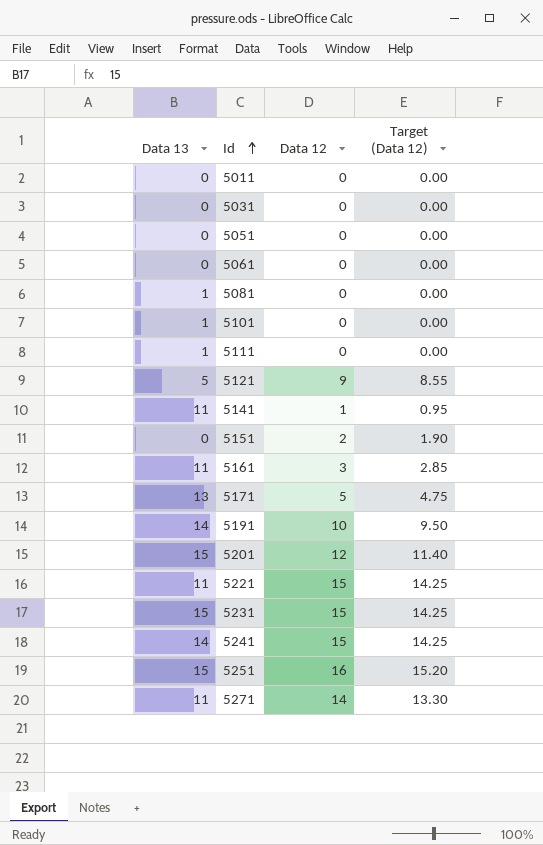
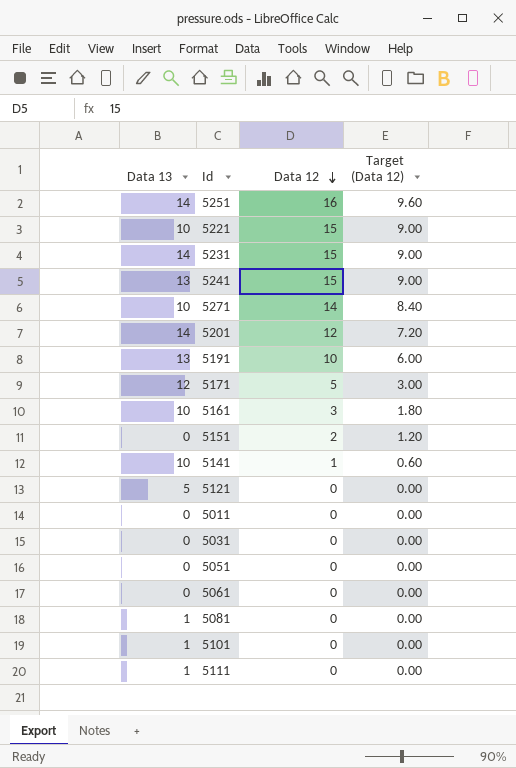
row order: Id ascending -> Data 12 descending
column Target (Data 12) | formula: [Data 12] * 0.95 -> [Data 12] * 0.6
5251 | Data 13: 15 -> 14
5221 | Data 13: 11 -> 10
5231 | Data 13: 15 -> 14
5241 | Data 13: 14 -> 13
5271 | Data 13: 11 -> 10
5201 | Data 13: 15 -> 14
5191 | Data 13: 14 -> 13
5171 | Data 13: 13 -> 12
5161 | Data 13: 11 -> 10
5141 | Data 13: 11 -> 10
5121 | Data 12: 9 -> 0

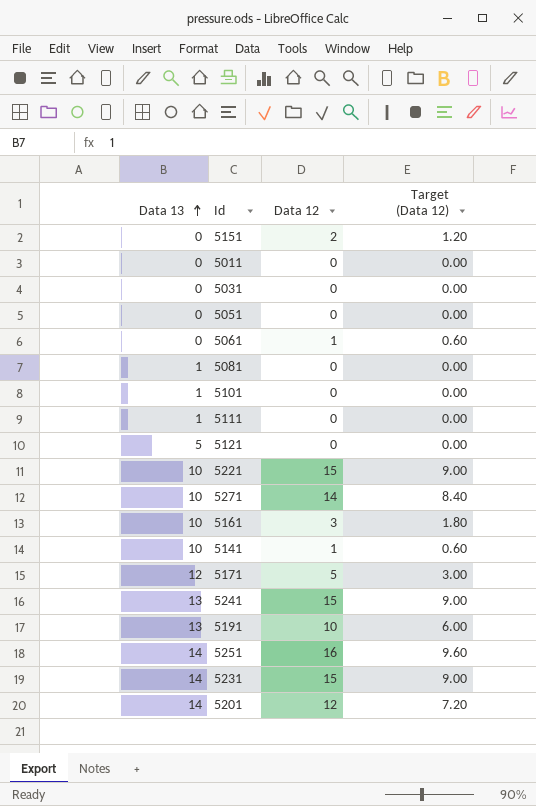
row order: Data 12 descending -> Data 13 ascending
5061 | Data 12: 0 -> 1
5061 | Target (Data 12): 0.00 -> 0.60

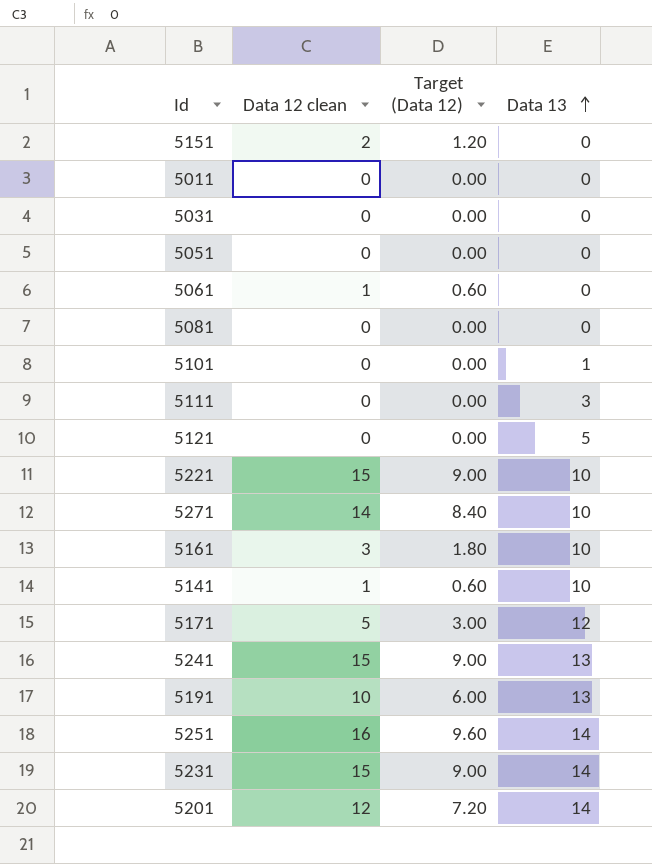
column name: Data 12 -> Data 12 clean
column Data 13 | position: 1 -> 4
5081 | Data 13: 1 -> 0
5111 | Data 13: 1 -> 3

